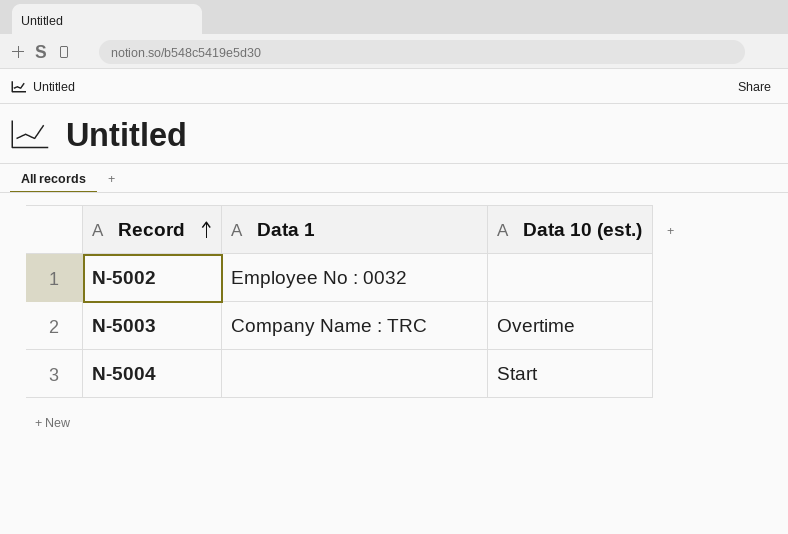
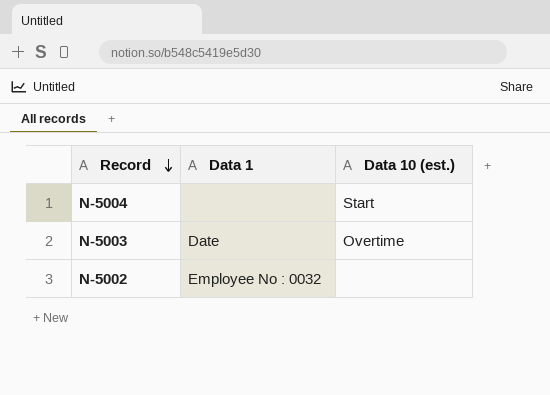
row order: Record ascending -> Record descending
N-5003 | Data 1: Company Name : TRC -> Date

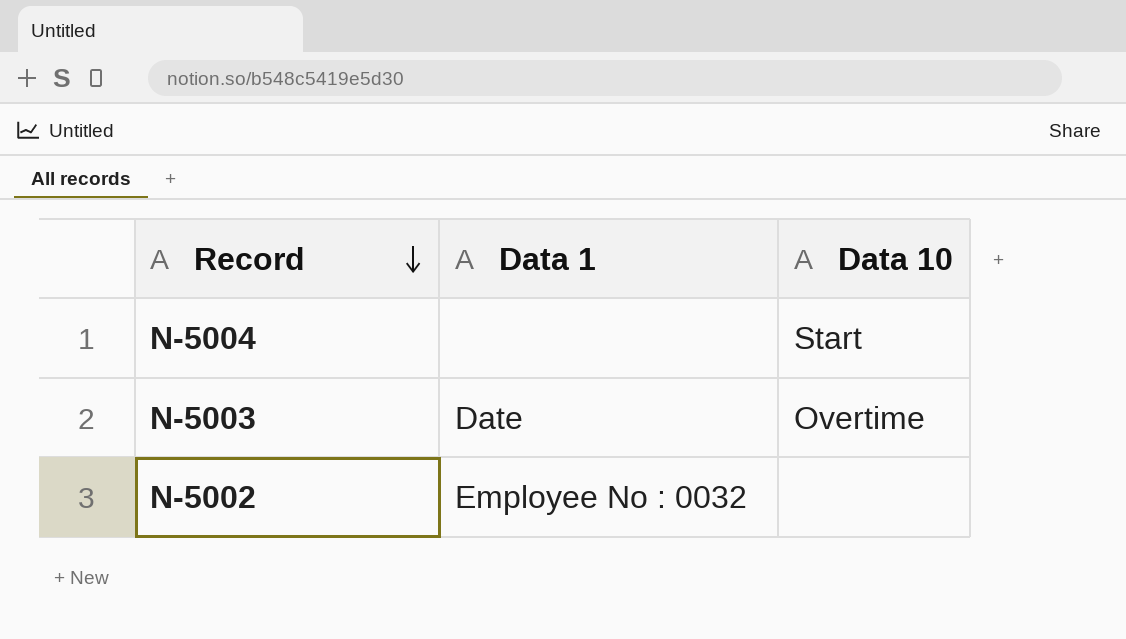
column name: Data 10 (est.) -> Data 10

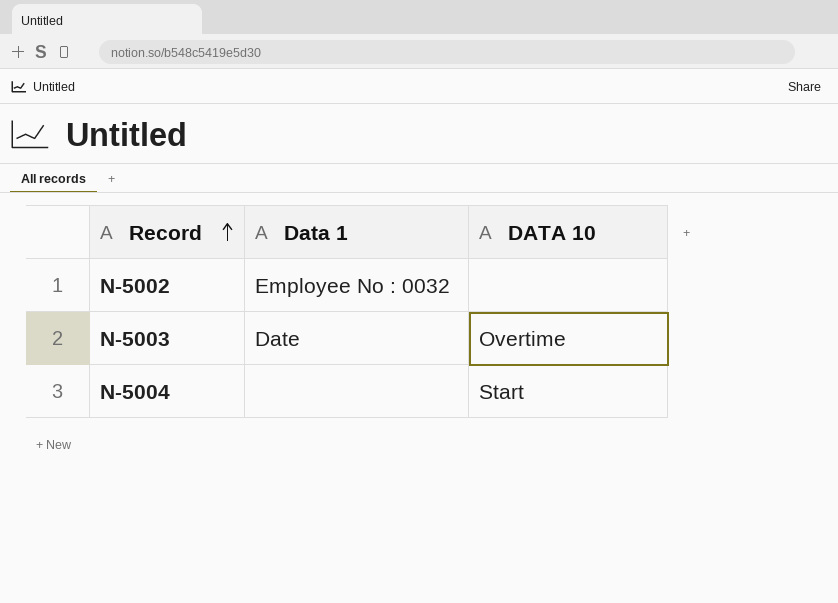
row order: Record descending -> Record ascending
column name: Data 10 -> DATA 10

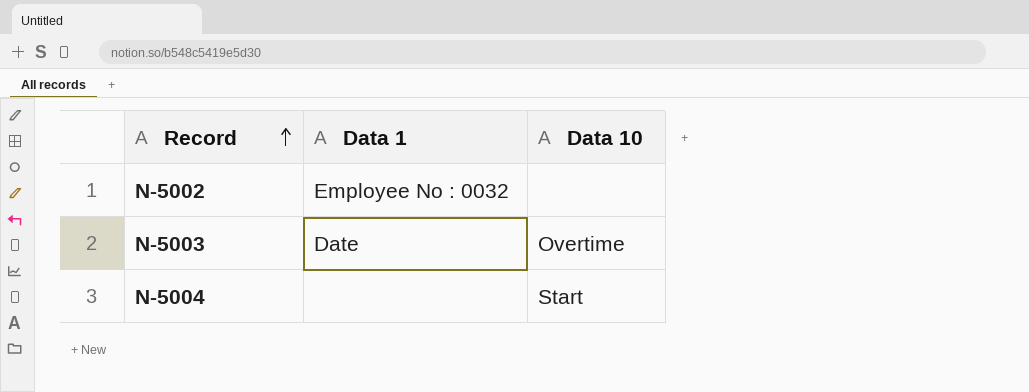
column name: DATA 10 -> Data 10

